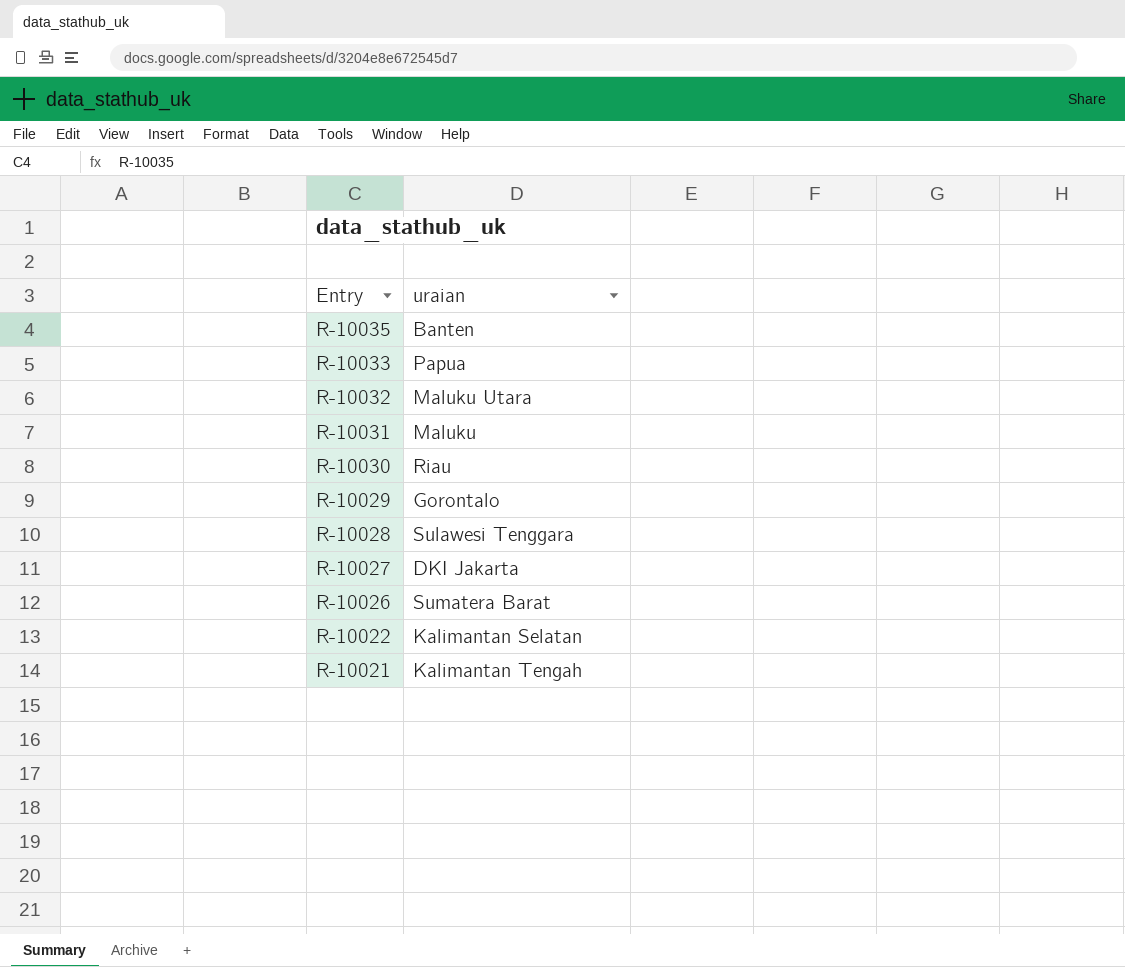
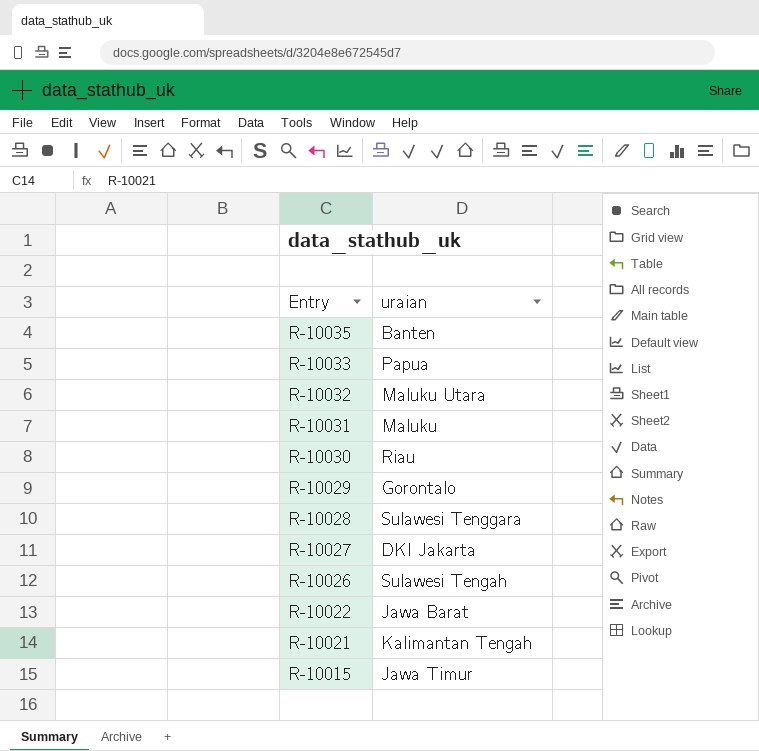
R-10026 | uraian: Sumatera Barat -> Sulawesi Tengah
R-10022 | uraian: Kalimantan Selatan -> Jawa Barat
row R-10015: none -> Jawa Timur

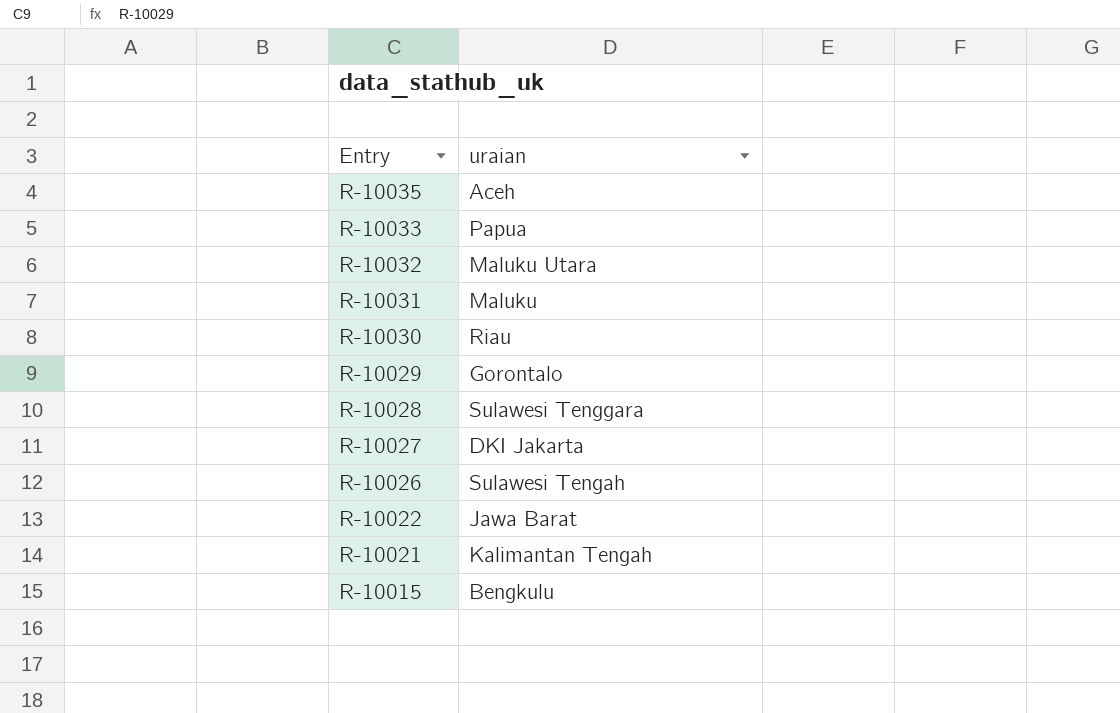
R-10035 | uraian: Banten -> Aceh
R-10015 | uraian: Jawa Timur -> Bengkulu

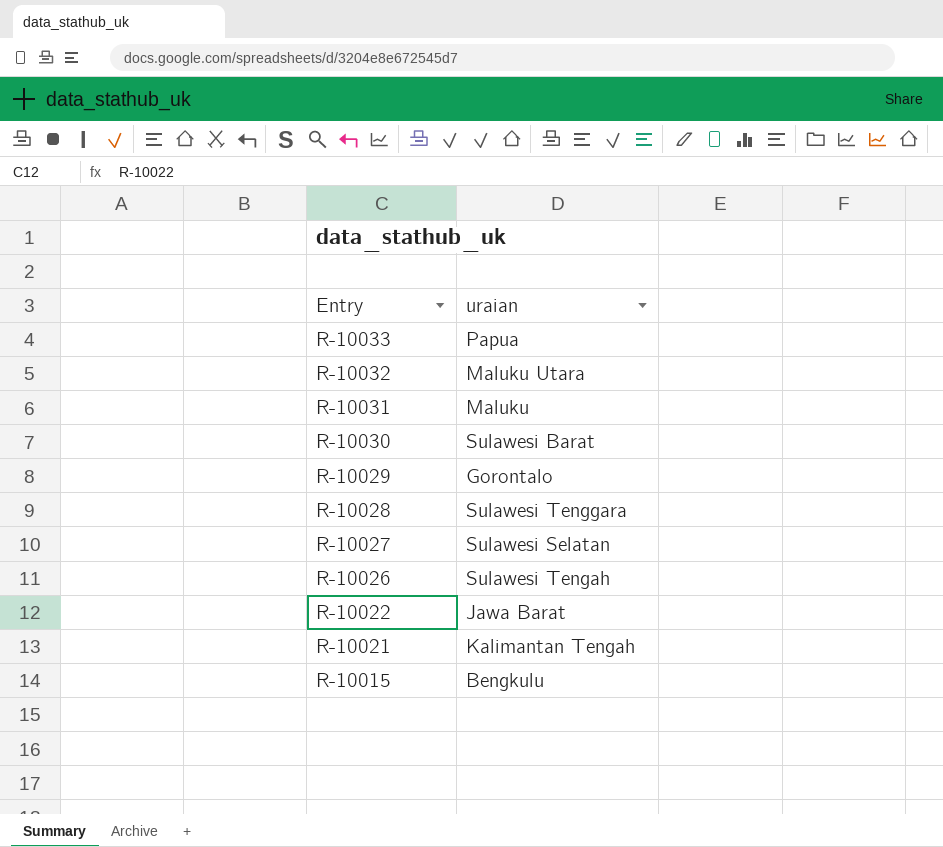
row R-10035: Aceh -> none
R-10030 | uraian: Riau -> Sulawesi Barat
R-10027 | uraian: DKI Jakarta -> Sulawesi Selatan

